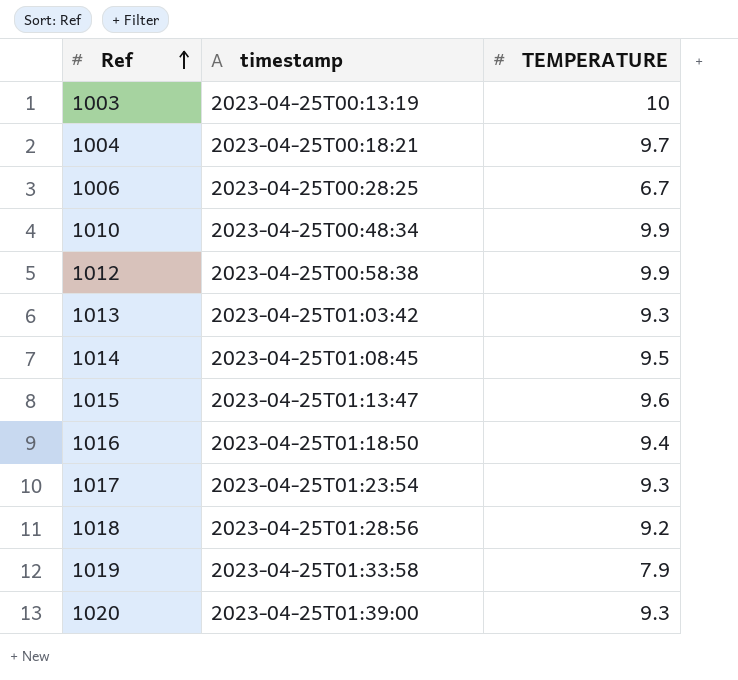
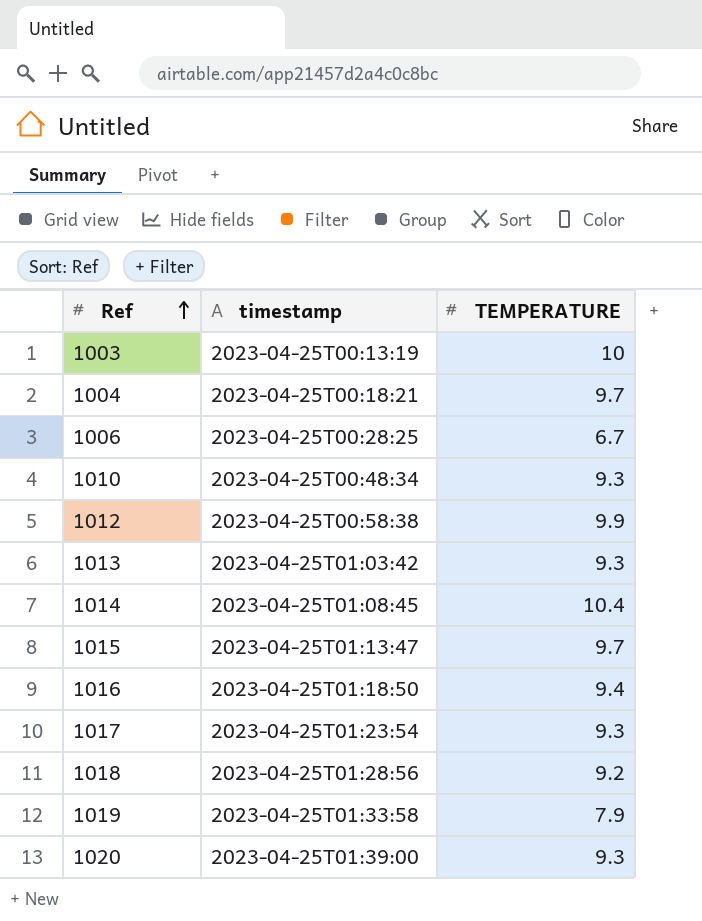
1010 | TEMPERATURE: 9.9 -> 9.3
1014 | TEMPERATURE: 9.5 -> 10.4
1015 | TEMPERATURE: 9.6 -> 9.7

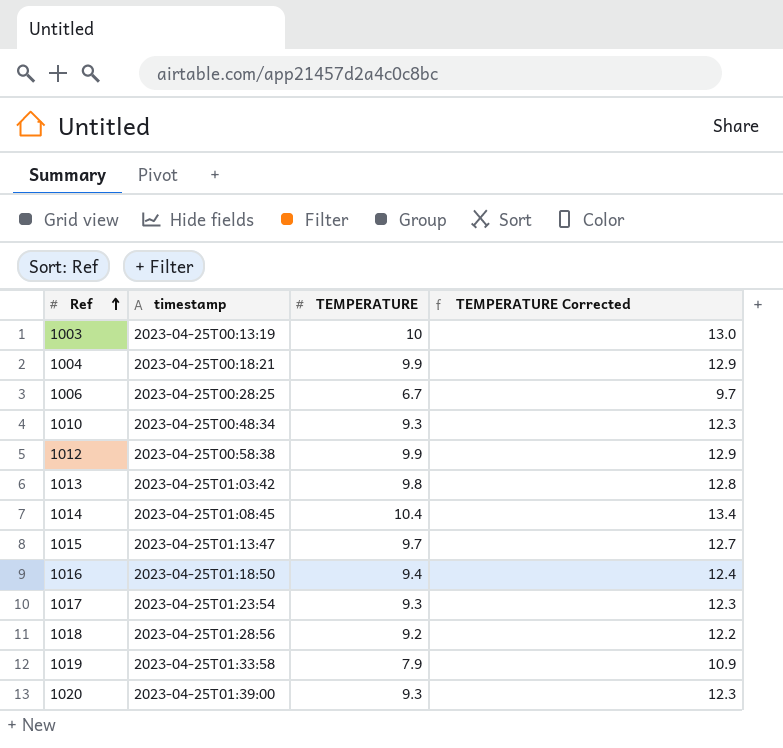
column TEMPERATURE Corrected | formula: none -> [TEMPERATURE] + 3
1004 | TEMPERATURE: 9.7 -> 9.9
1013 | TEMPERATURE: 9.3 -> 9.8

